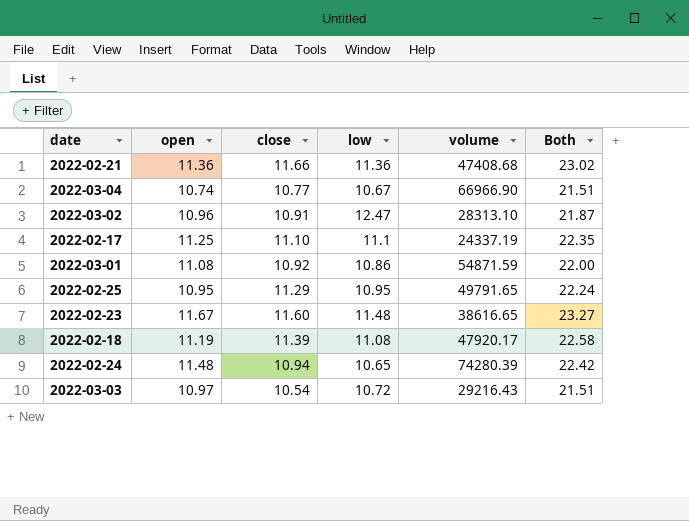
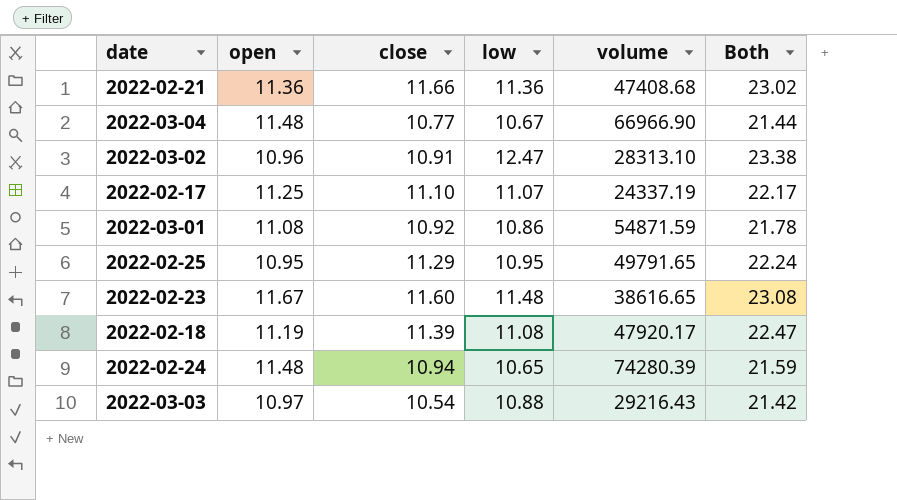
column Both | formula: [open] + [close] -> [close] + [low]
2022-03-04 | open: 10.74 -> 11.48
2022-02-17 | low: 11.1 -> 11.07
2022-03-03 | low: 10.72 -> 10.88

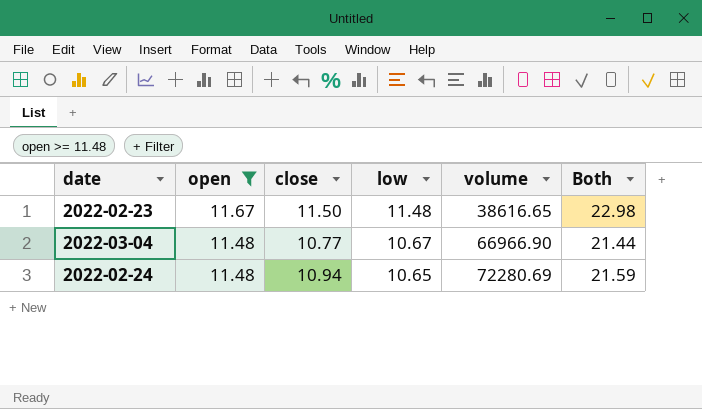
filter: none -> open >= 11.48
row order: none -> open descending
2022-02-23 | close: 11.60 -> 11.50
2022-02-23 | Both: 23.08 -> 22.98
2022-02-24 | volume: 74280.39 -> 72280.69

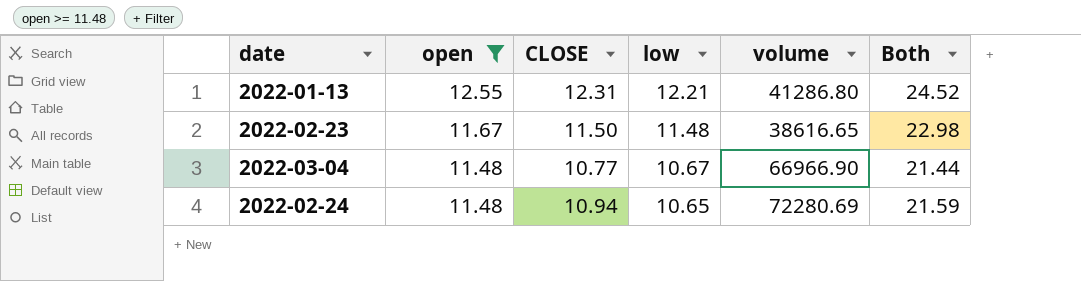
column name: close -> CLOSE
row 2022-01-13: none -> 12.55 | 12.31 | 12.21 | 41286.80 | 24.52

